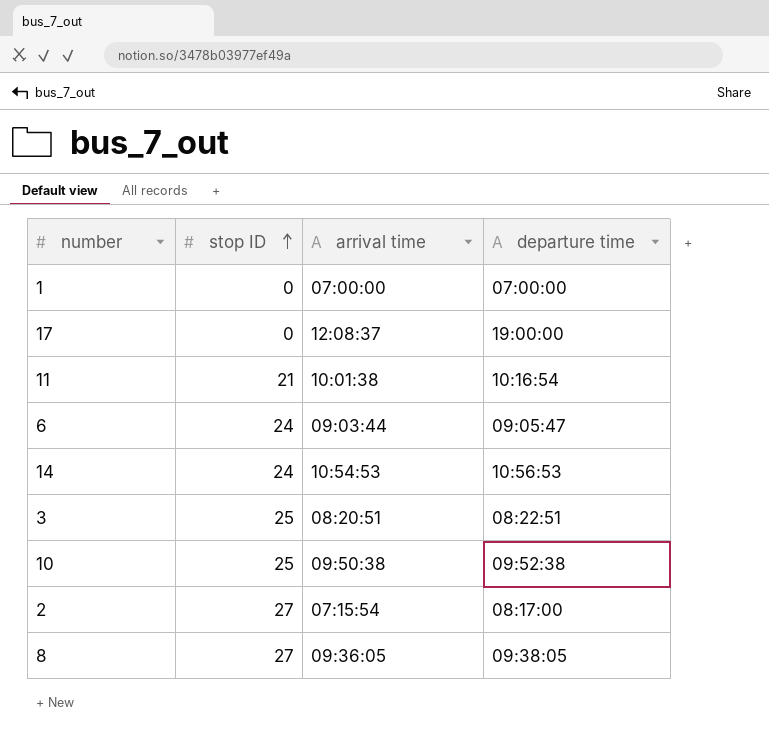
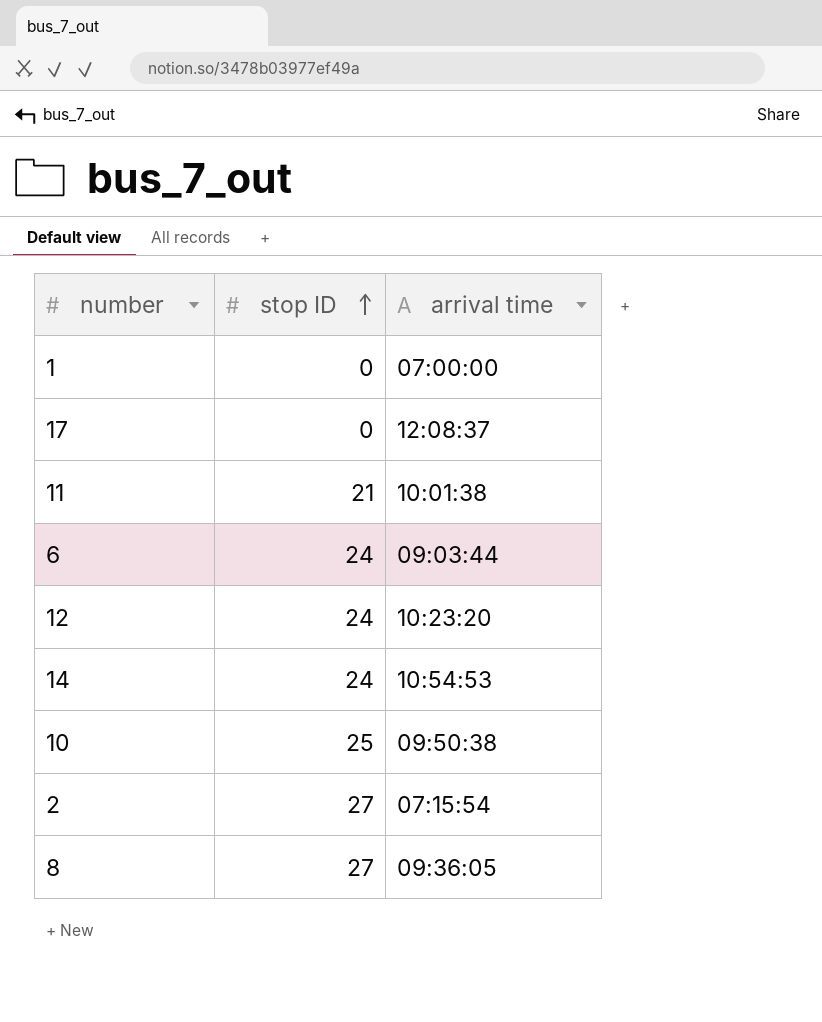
column departure time | position: 4 -> none
row 3: 25 | 08:20:51 | 08:22:51 -> none
row 12: none -> 24 | 10:23:20

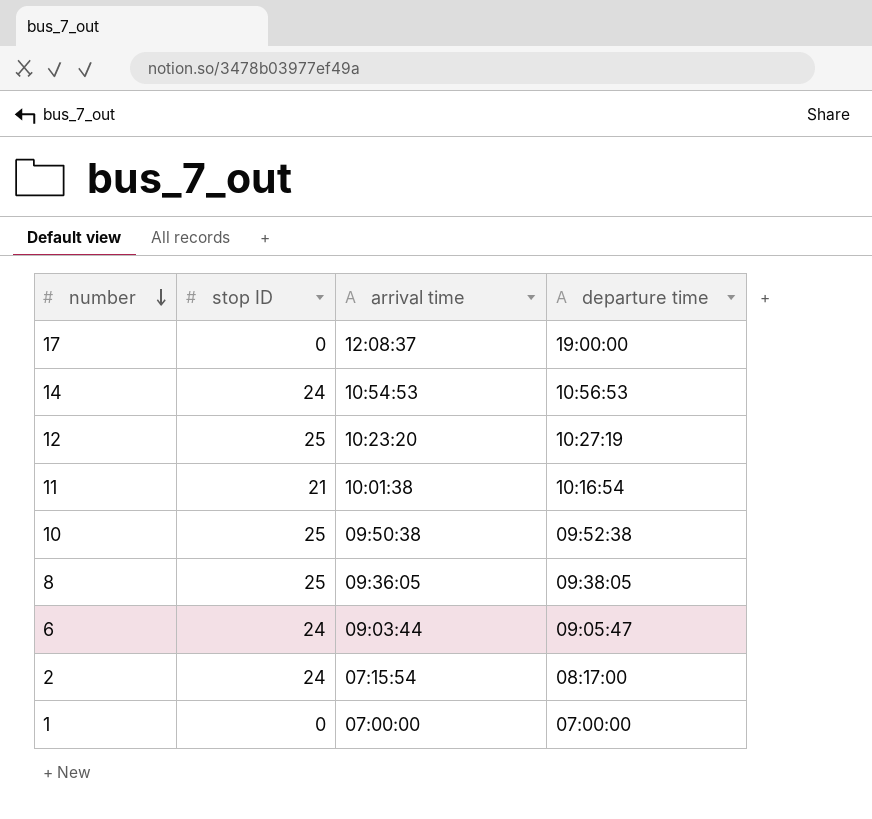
row order: stop ID ascending -> number descending
column departure time | position: none -> 4
12 | stop ID: 24 -> 25
8 | stop ID: 27 -> 25
2 | stop ID: 27 -> 24

